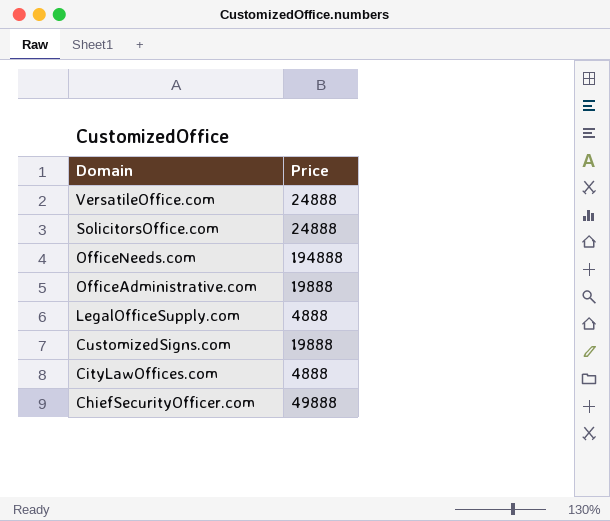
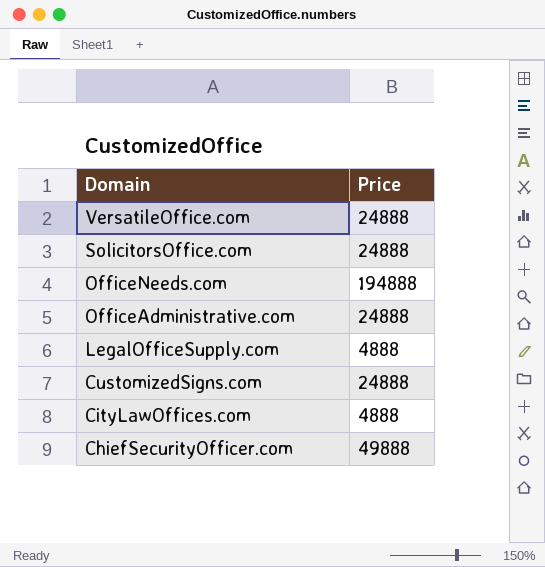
OfficeAdministrative.com | Price: 19888 -> 24888
CustomizedSigns.com | Price: 19888 -> 24888

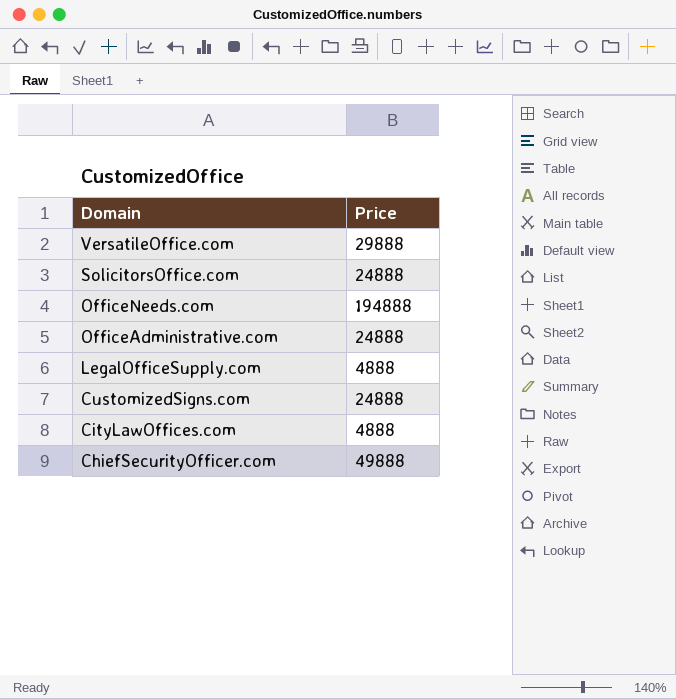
VersatileOffice.com | Price: 24888 -> 29888

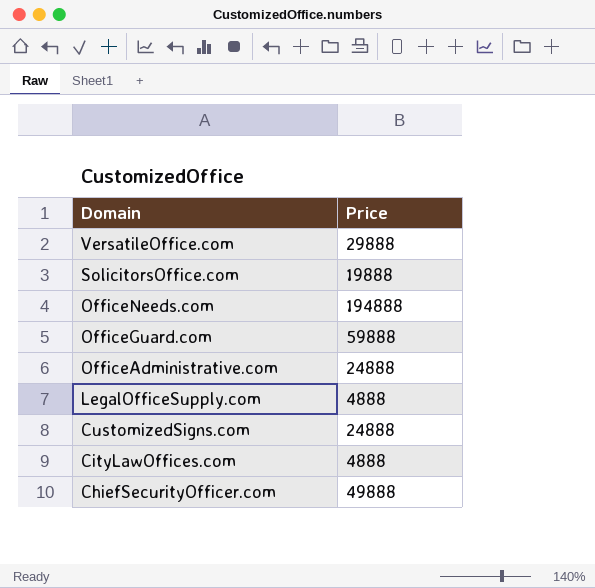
SolicitorsOffice.com | Price: 24888 -> 19888
row OfficeGuard.com: none -> 59888

